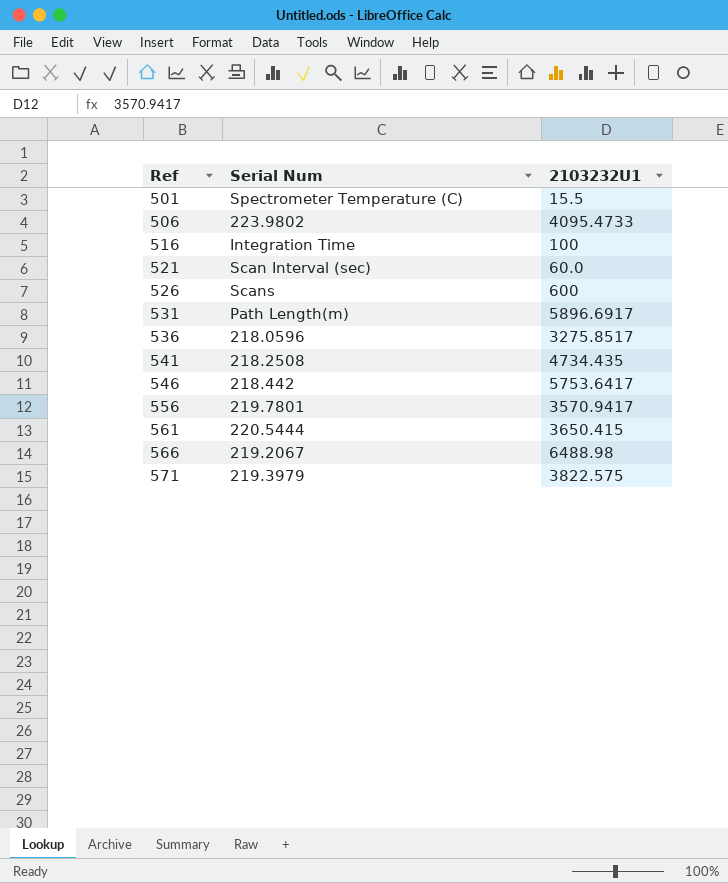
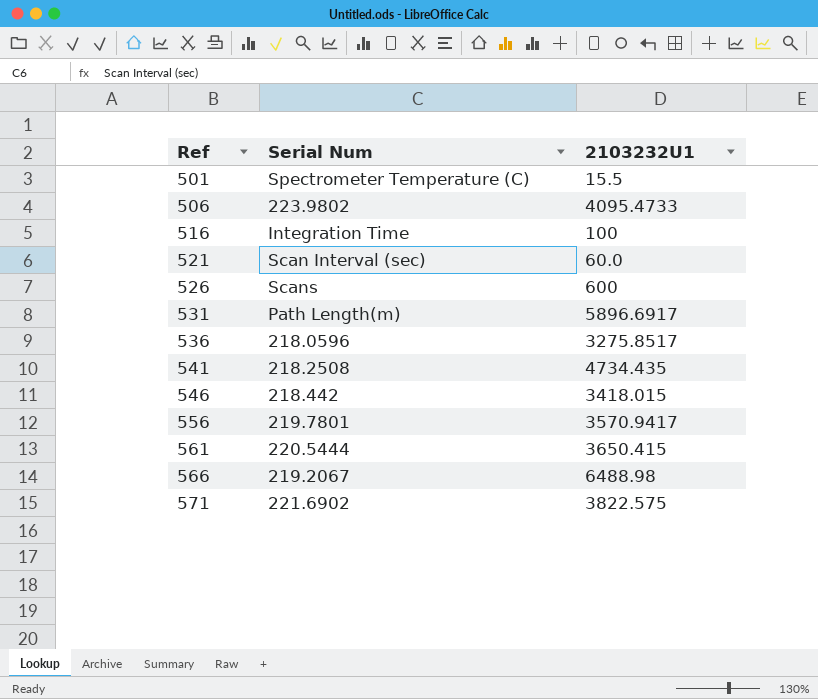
546 | 2103232U1: 5753.6417 -> 3418.015
571 | Serial Num: 219.3979 -> 221.6902

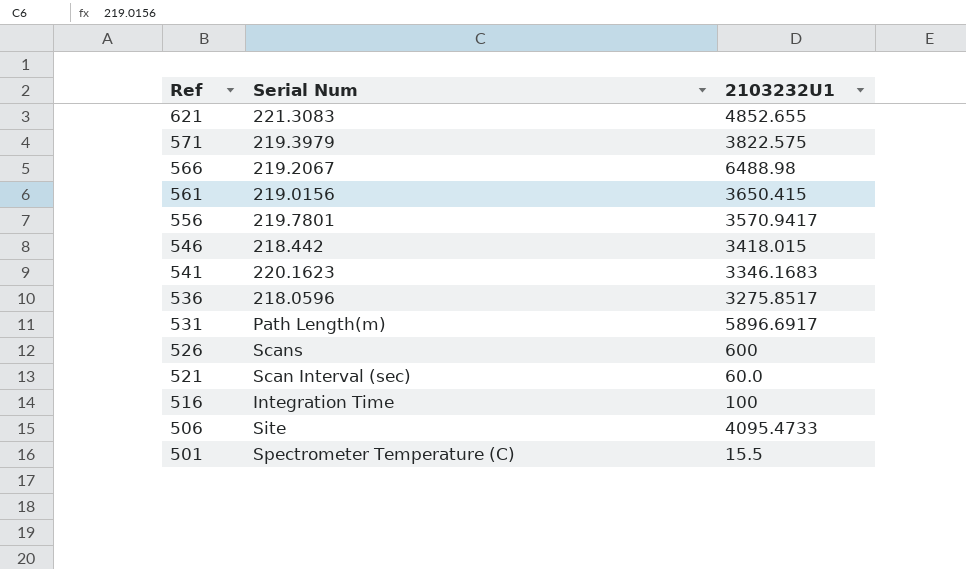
row order: Ref ascending -> Ref descending
row 621: none -> 221.3083 | 4852.655
571 | Serial Num: 221.6902 -> 219.3979
561 | Serial Num: 220.5444 -> 219.0156
541 | Serial Num: 218.2508 -> 220.1623
541 | 2103232U1: 4734.435 -> 3346.1683
506 | Serial Num: 223.9802 -> Site

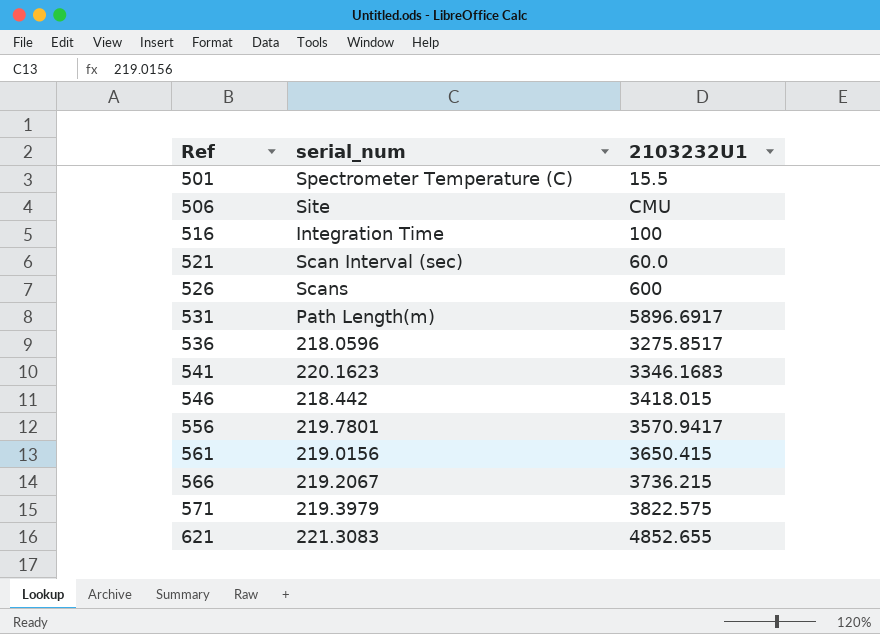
row order: Ref descending -> Ref ascending
column name: Serial Num -> serial_num
506 | 2103232U1: 4095.4733 -> CMU
566 | 2103232U1: 6488.98 -> 3736.215

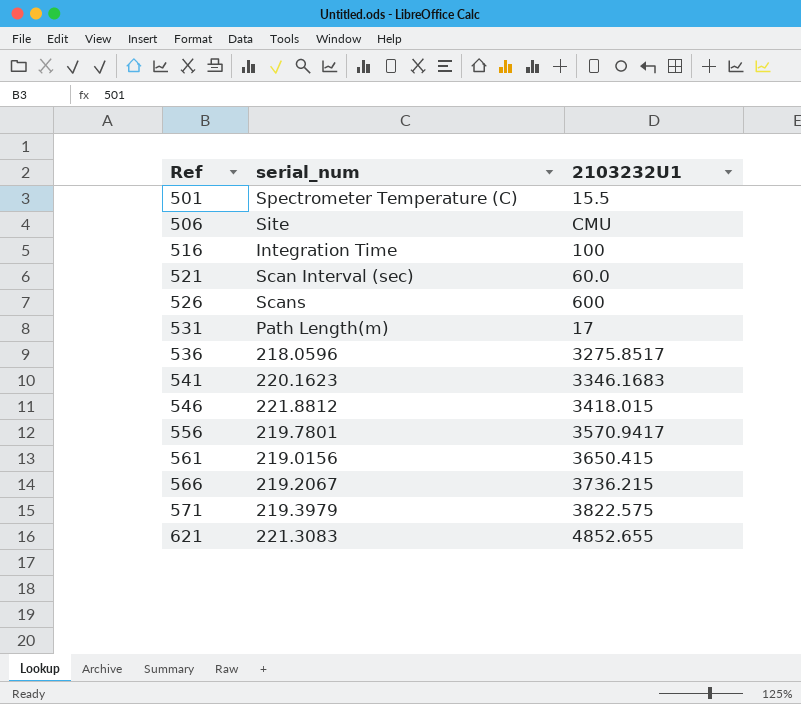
531 | 2103232U1: 5896.6917 -> 17
546 | serial_num: 218.442 -> 221.8812

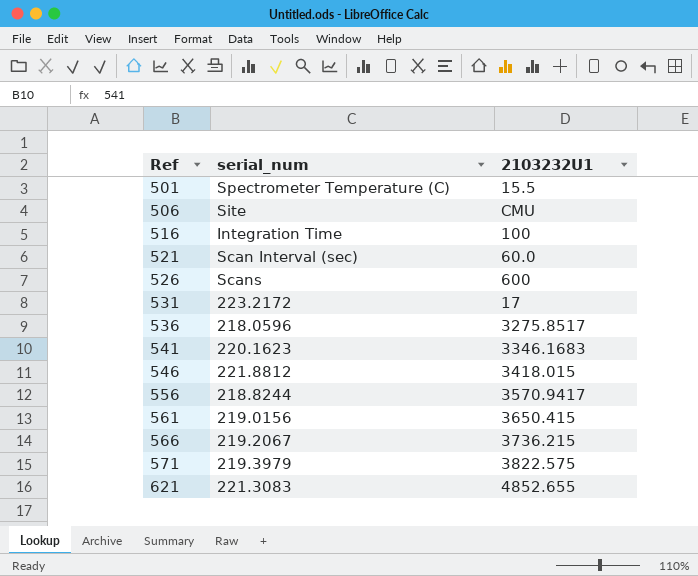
531 | serial_num: Path Length(m) -> 223.2172
556 | serial_num: 219.7801 -> 218.8244

